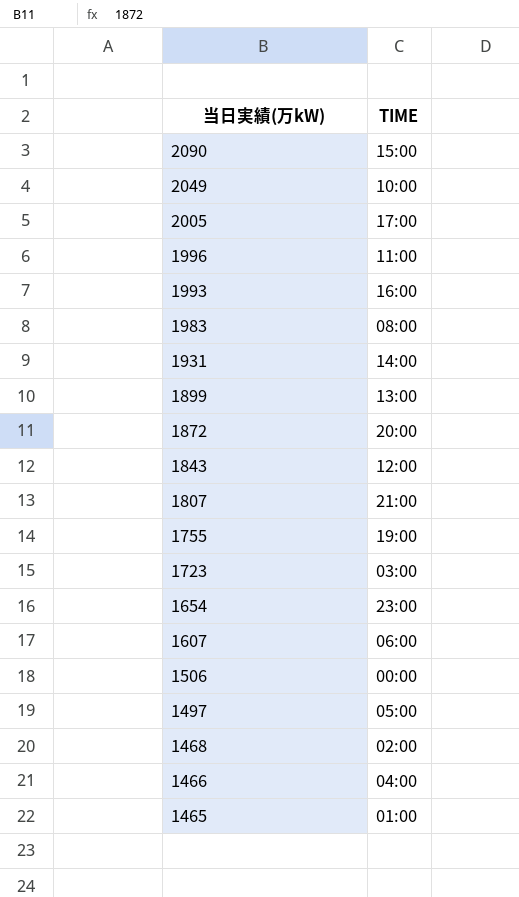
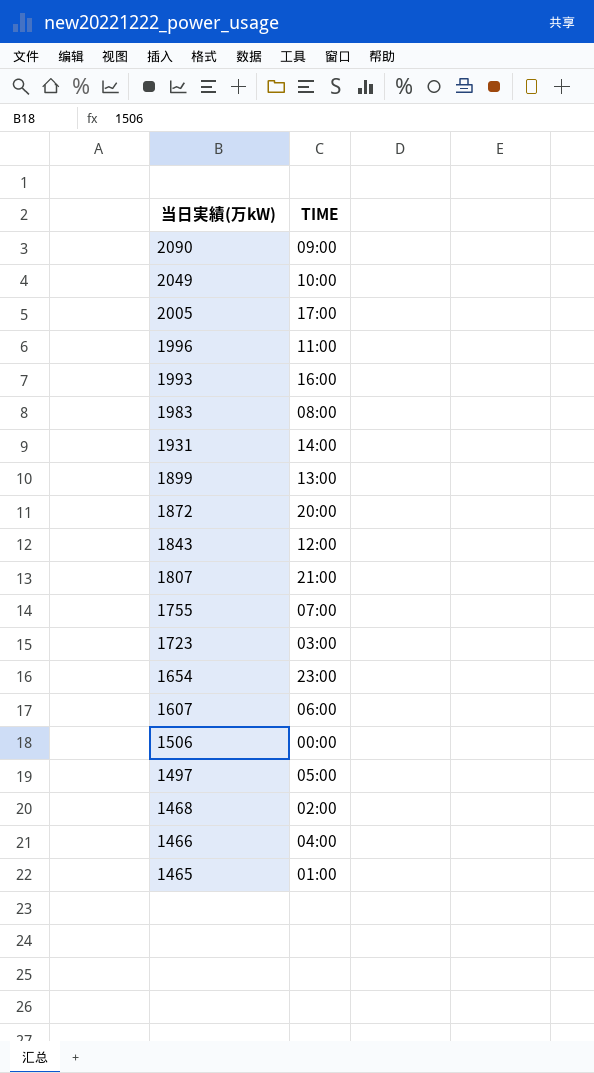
2090 | TIME: 15:00 -> 09:00
1755 | TIME: 19:00 -> 07:00

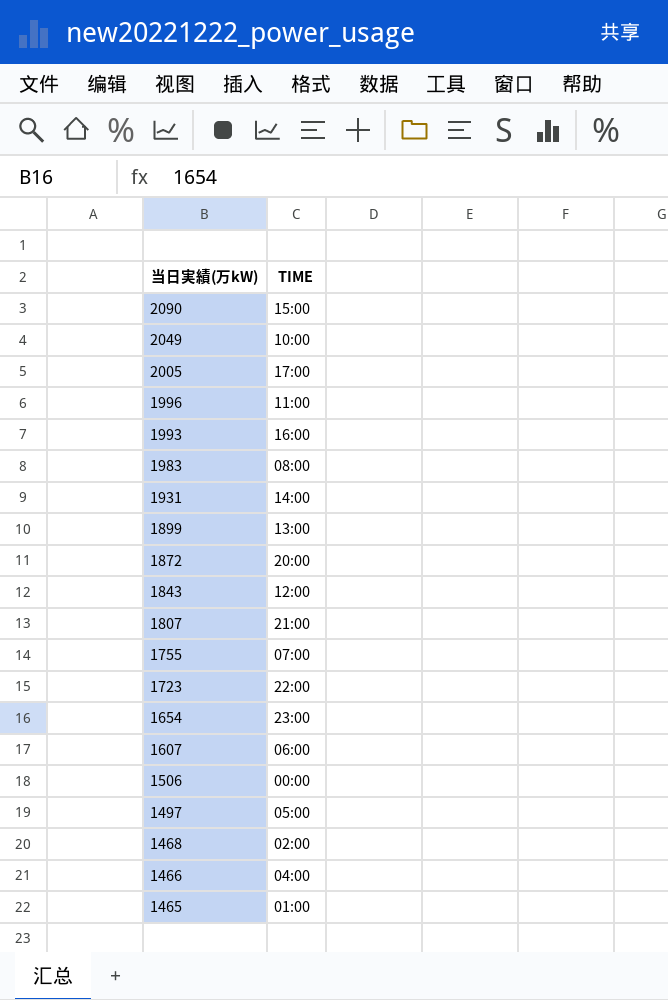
2090 | TIME: 09:00 -> 15:00
1723 | TIME: 03:00 -> 22:00

